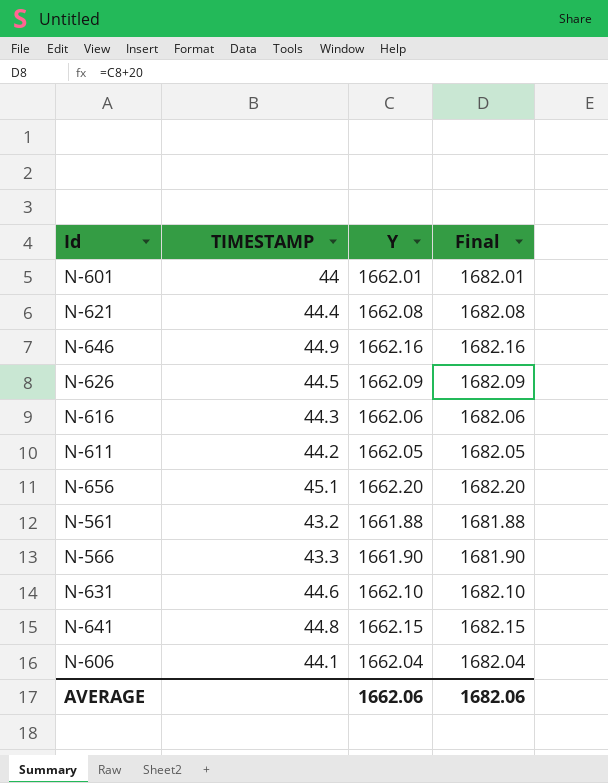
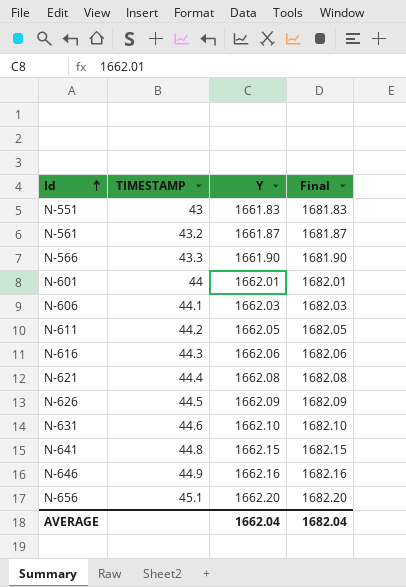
row order: none -> Id ascending
row N-551: none -> 43 | 1661.83 | 1681.83
N-561 | Y: 1661.88 -> 1661.87
N-561 | Final: 1681.88 -> 1681.87
N-606 | Y: 1662.04 -> 1662.03
N-606 | Final: 1682.04 -> 1682.03
AVERAGE | Y: 1662.06 -> 1662.04
AVERAGE | Final: 1682.06 -> 1682.04

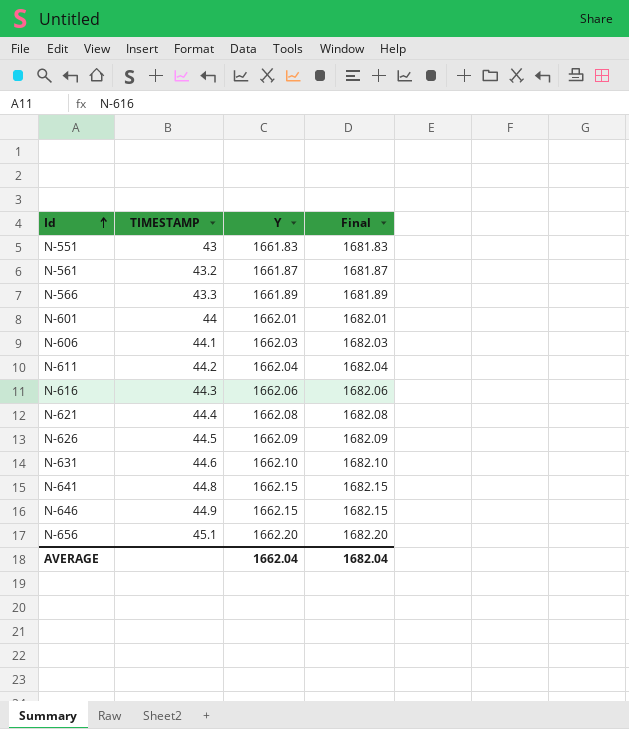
N-566 | Y: 1661.90 -> 1661.89
N-566 | Final: 1681.90 -> 1681.89
N-611 | Y: 1662.05 -> 1662.04
N-611 | Final: 1682.05 -> 1682.04
N-646 | Y: 1662.16 -> 1662.15
N-646 | Final: 1682.16 -> 1682.15

